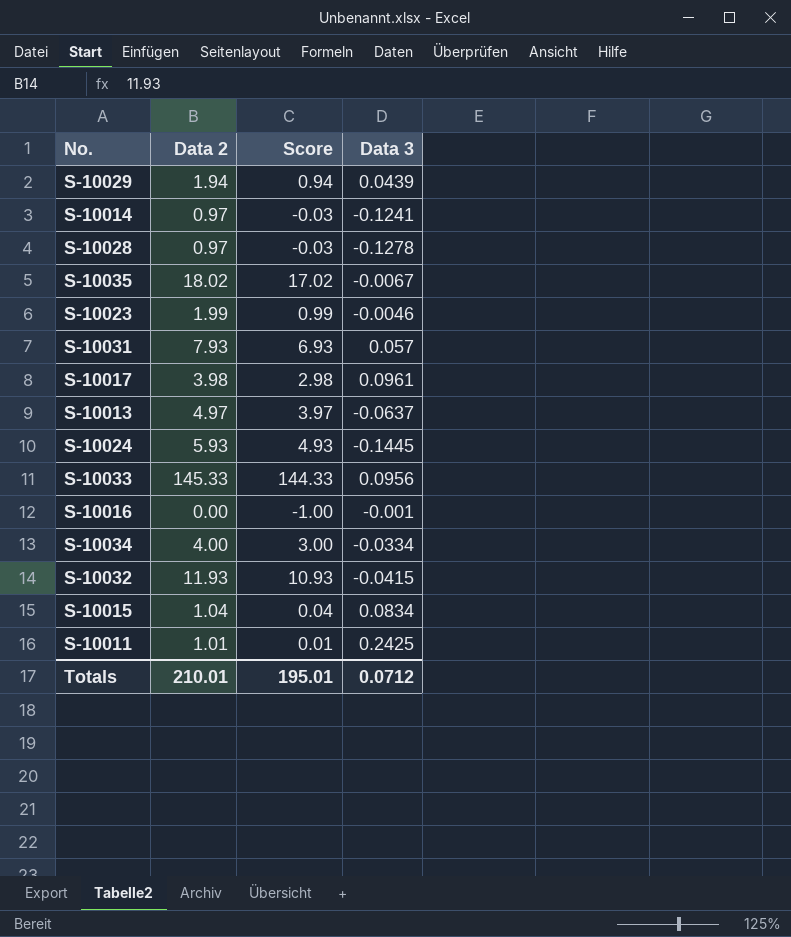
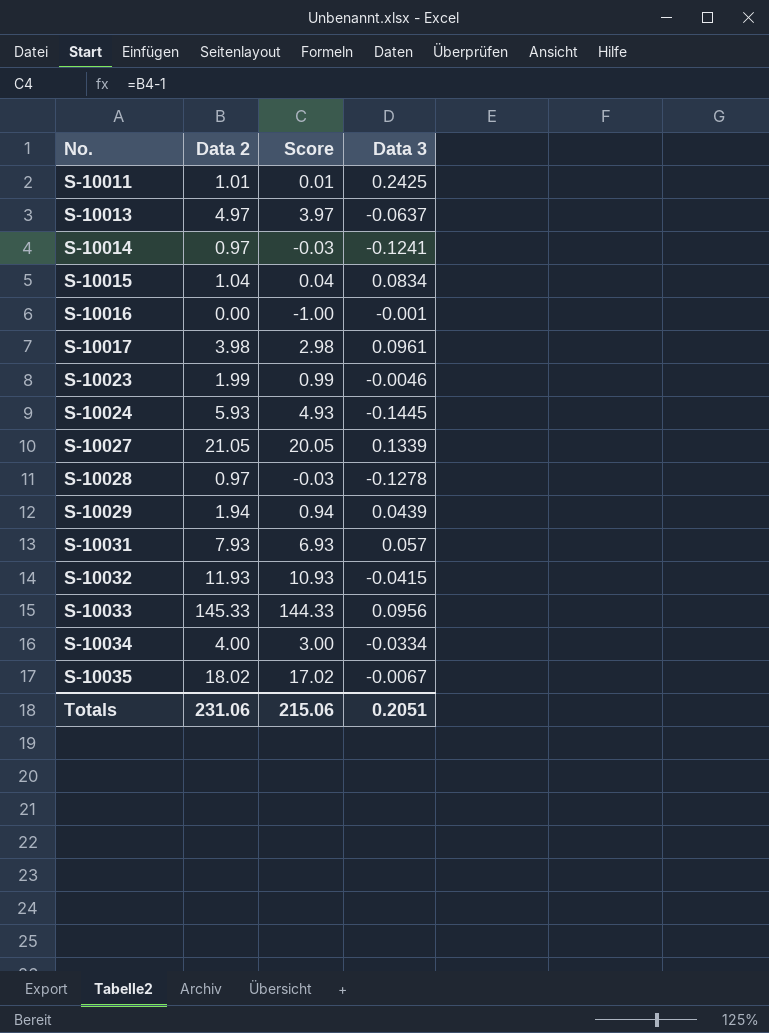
row order: none -> No. ascending
row S-10027: none -> 21.05 | 20.05 | 0.1339
Totals | Data 2: 210.01 -> 231.06
Totals | Score: 195.01 -> 215.06
Totals | Data 3: 0.0712 -> 0.2051

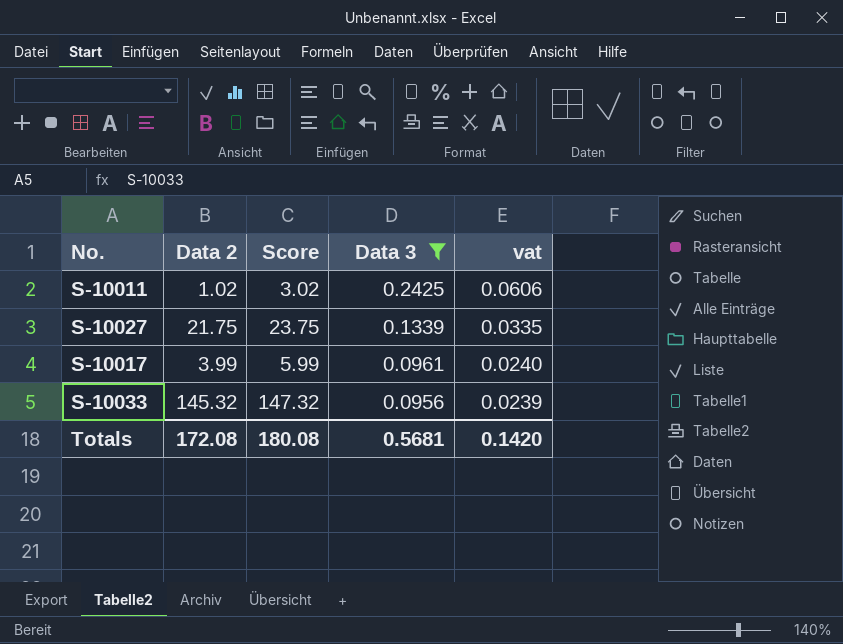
filter: none -> Data 3 >= 0.0956
row order: No. ascending -> Data 3 descending
column Score | formula: [Data 2] - 1 -> [Data 2] + 2
column vat | formula: none -> [Data 3] * 0.25
S-10011 | Data 2: 1.01 -> 1.02
S-10027 | Data 2: 21.05 -> 21.75
S-10017 | Data 2: 3.98 -> 3.99
S-10033 | Data 2: 145.33 -> 145.32
Totals | Data 2: 231.06 -> 172.08
Totals | Score: 215.06 -> 180.08
Totals | Data 3: 0.2051 -> 0.5681

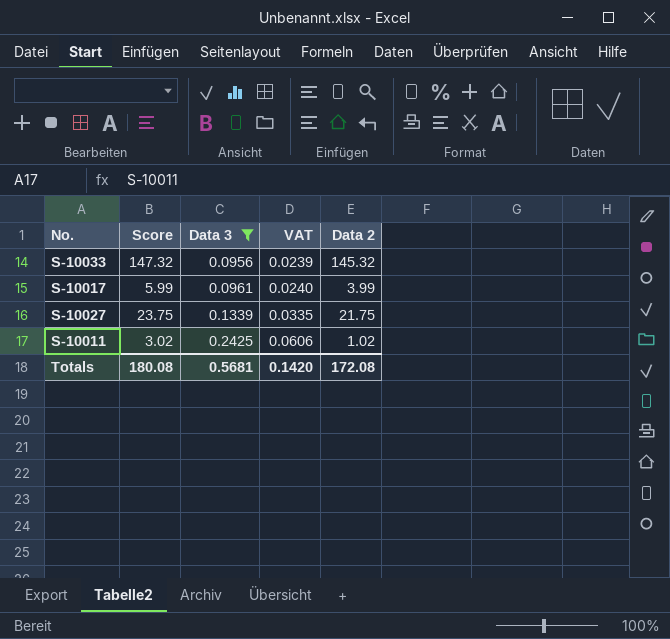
row order: Data 3 descending -> Data 3 ascending
column name: vat -> VAT
column Data 2 | position: 2 -> 5

